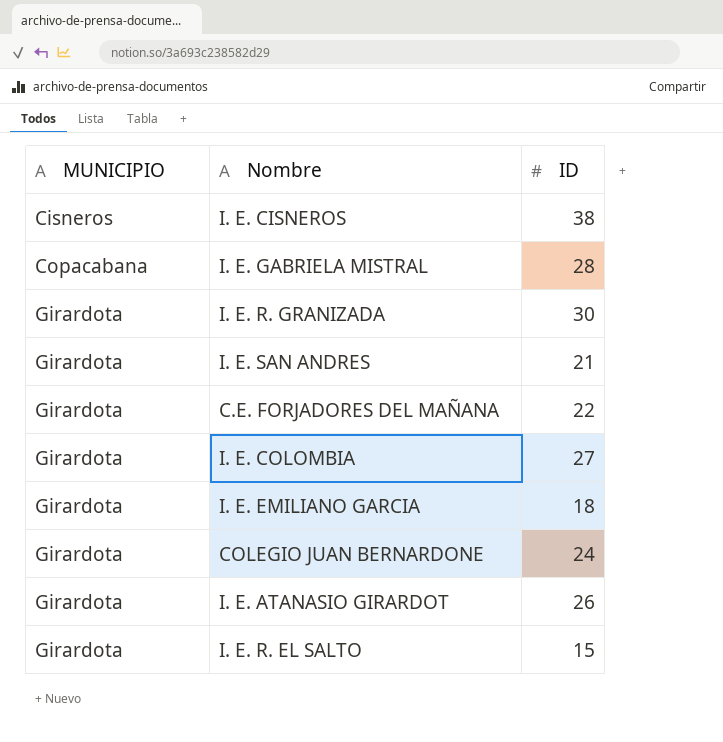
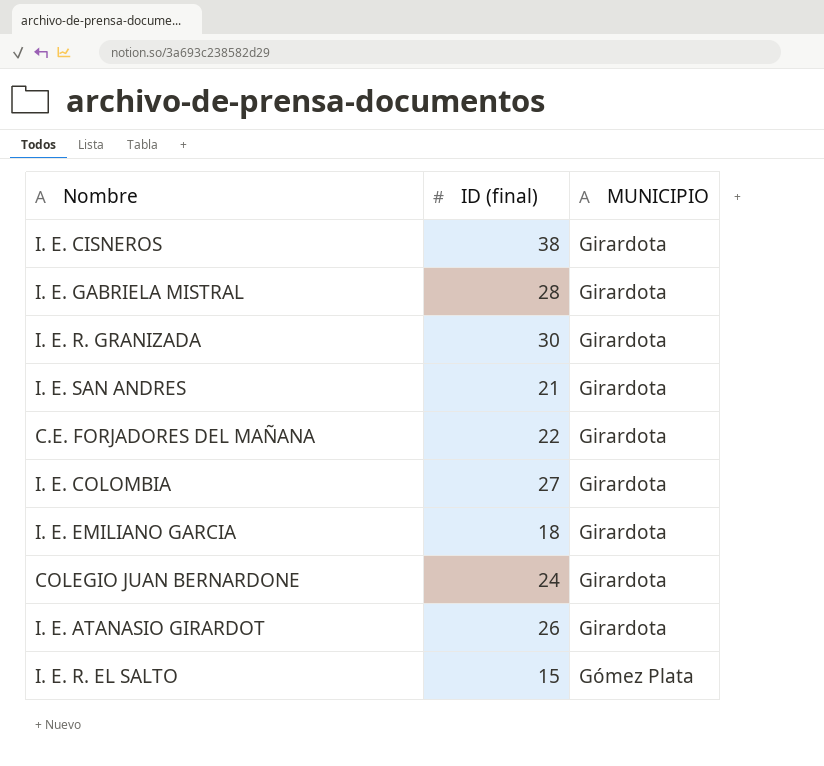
column name: ID -> ID (final)
column MUNICIPIO | position: 1 -> 3
I. E. CISNEROS | MUNICIPIO: Cisneros -> Girardota
I. E. GABRIELA MISTRAL | MUNICIPIO: Copacabana -> Girardota
I. E. R. EL SALTO | MUNICIPIO: Girardota -> Gómez Plata

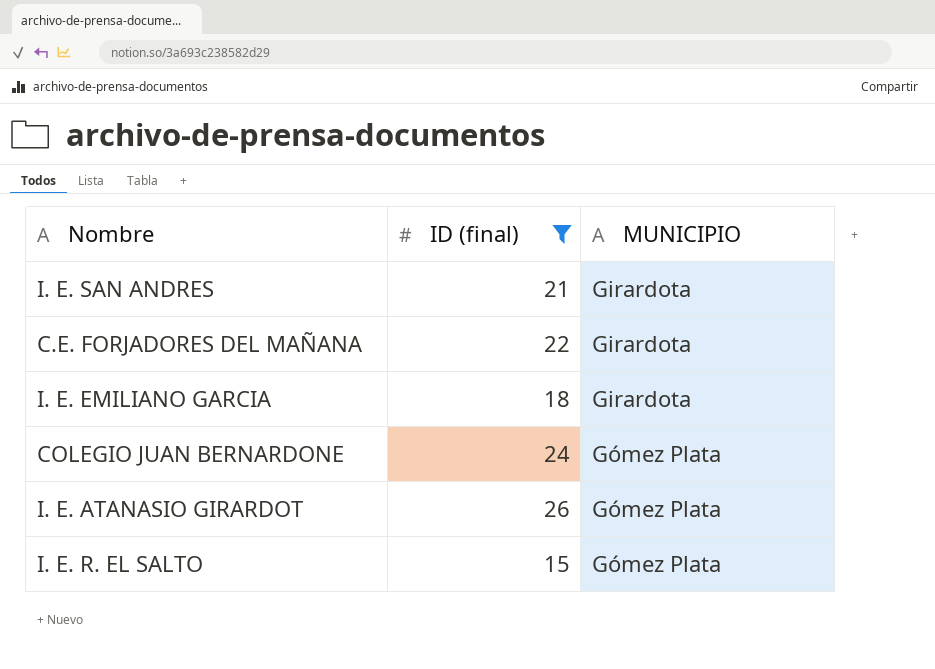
filter: none -> ID (final) <= 26
COLEGIO JUAN BERNARDONE | MUNICIPIO: Girardota -> Gómez Plata
I. E. ATANASIO GIRARDOT | MUNICIPIO: Girardota -> Gómez Plata

